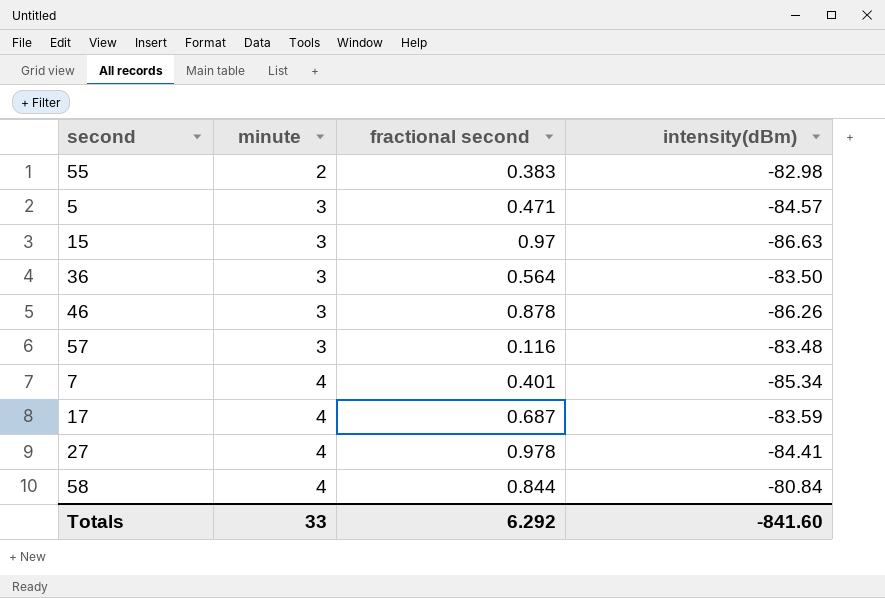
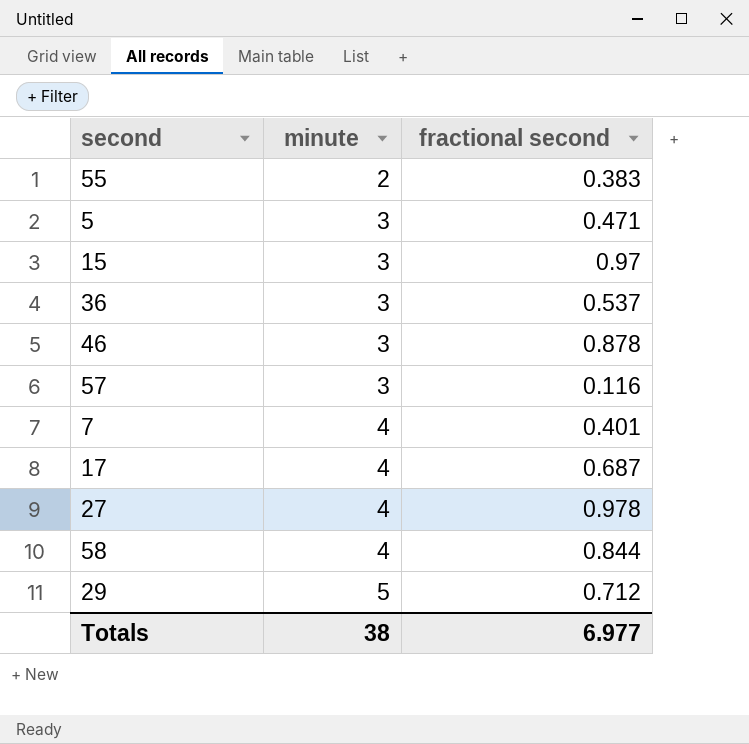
column intensity(dBm) | position: 4 -> none
36 | fractional second: 0.564 -> 0.537
row 29: none -> 5 | 0.712
Totals | minute: 33 -> 38
Totals | fractional second: 6.292 -> 6.977

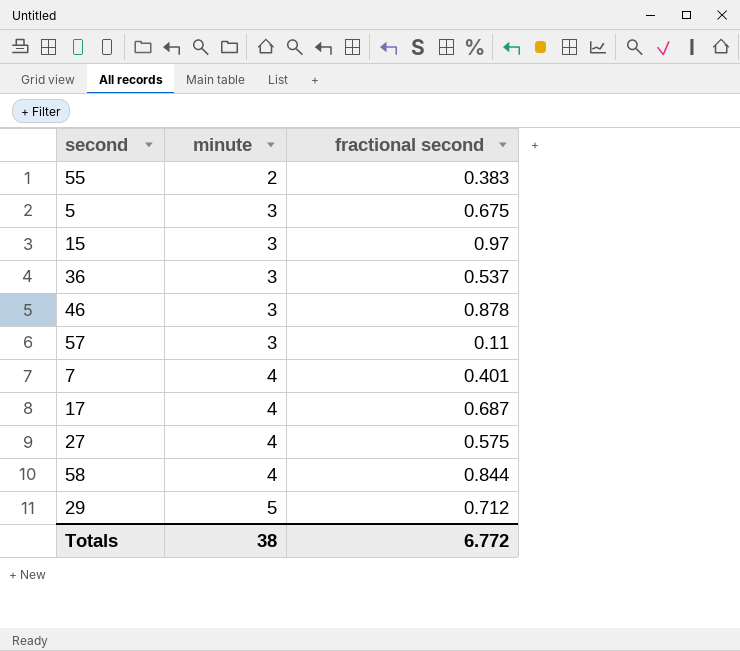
5 | fractional second: 0.471 -> 0.675
57 | fractional second: 0.116 -> 0.11
27 | fractional second: 0.978 -> 0.575
Totals | fractional second: 6.977 -> 6.772

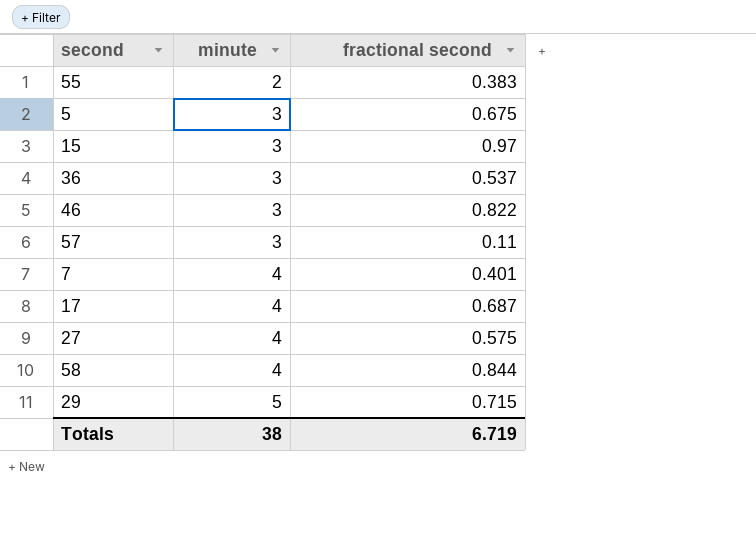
46 | fractional second: 0.878 -> 0.822
29 | fractional second: 0.712 -> 0.715
Totals | fractional second: 6.772 -> 6.719

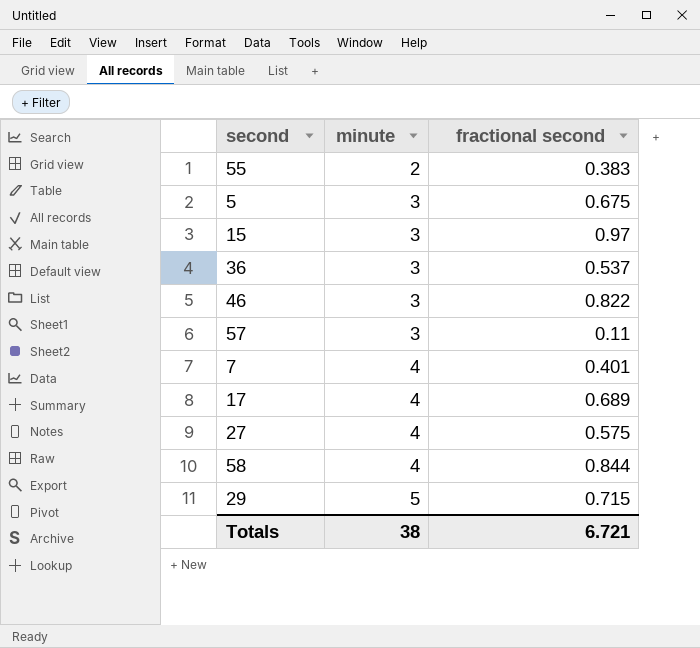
17 | fractional second: 0.687 -> 0.689
Totals | fractional second: 6.719 -> 6.721

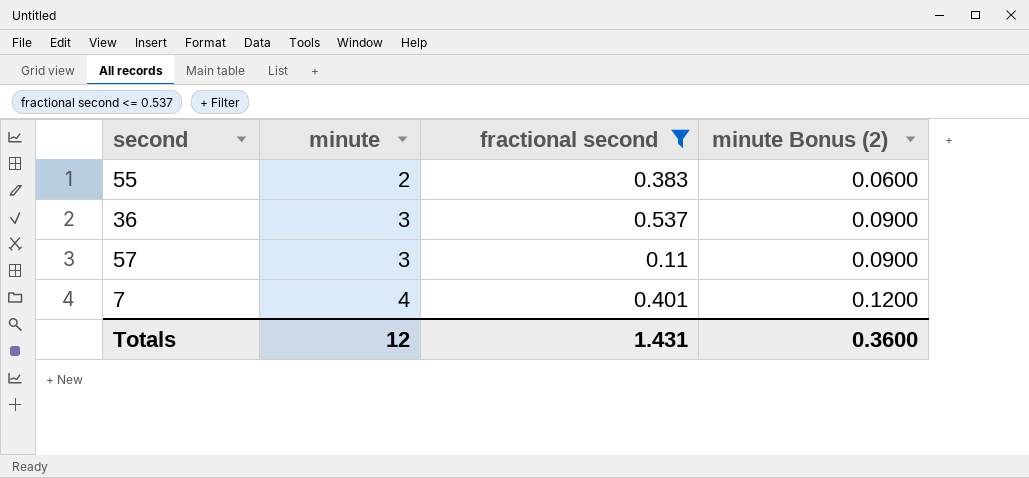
filter: none -> fractional second <= 0.537
column minute Bonus (2) | formula: none -> [minute] * 0.03
Totals | minute: 38 -> 12
Totals | fractional second: 6.721 -> 1.431

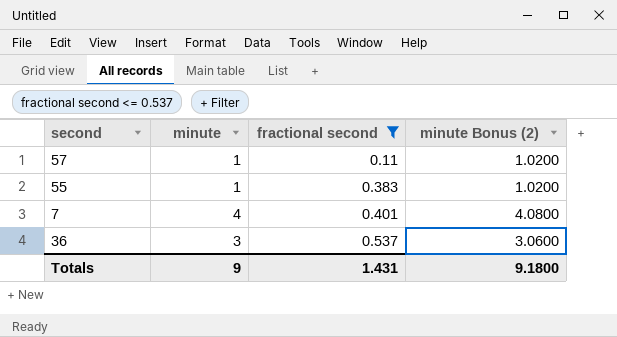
row order: minute ascending -> fractional second ascending
column minute Bonus (2) | formula: [minute] * 0.03 -> [minute] * 1.02
57 | minute: 3 -> 1
55 | minute: 2 -> 1
Totals | minute: 12 -> 9
Totals | minute Bonus (2): 0.3600 -> 9.1800

